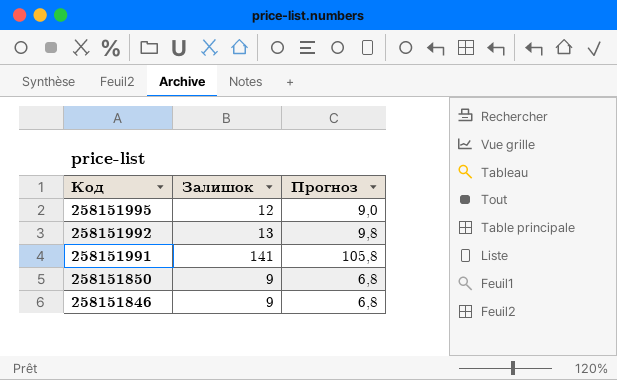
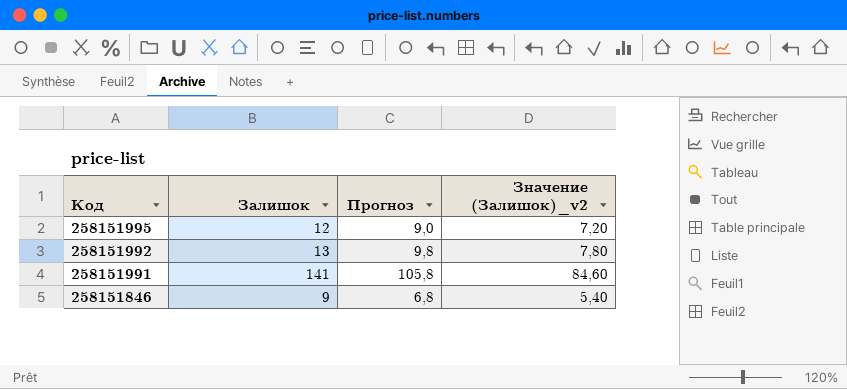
column Значение (Залишок)_v2 | formula: none -> [Залишок] * 0,6
row 258151850: 9 | 6,8 -> none

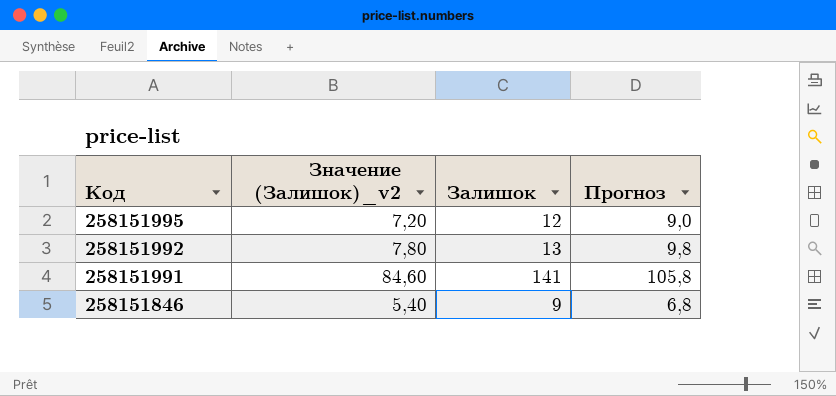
column Значение (Залишок)_v2 | position: 4 -> 2

